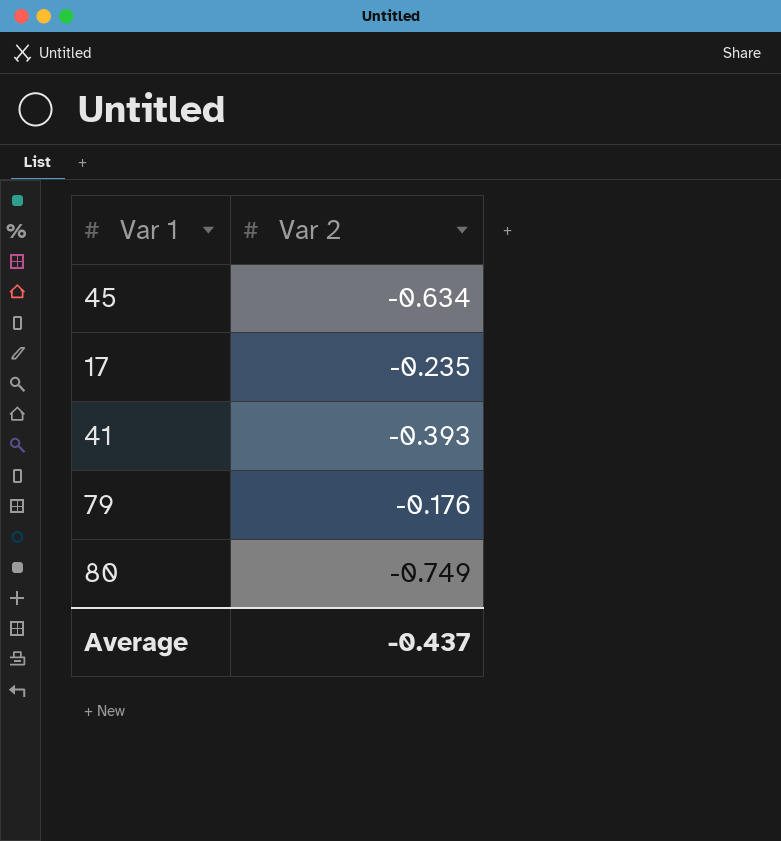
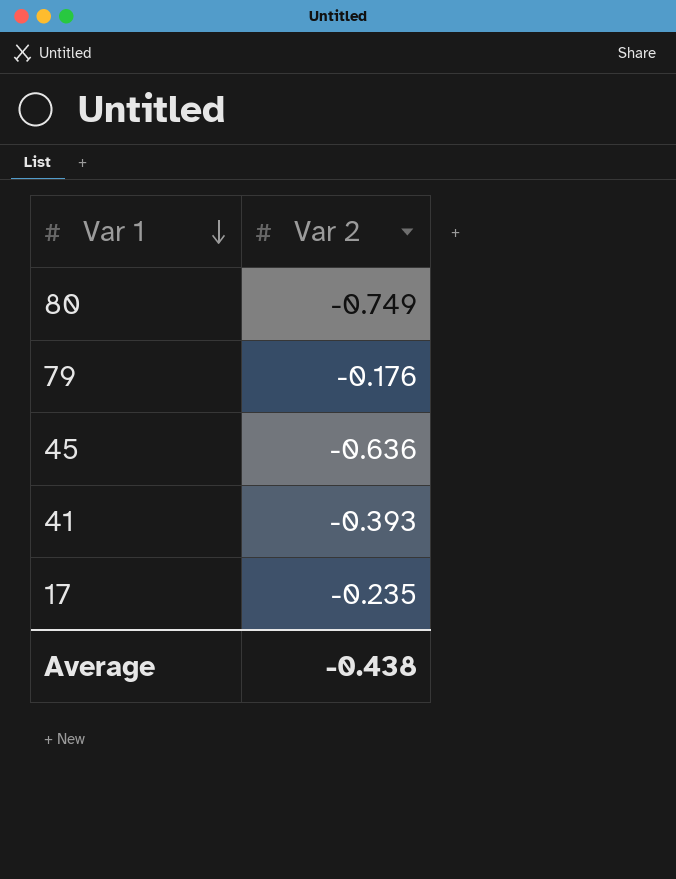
row order: none -> Var 1 descending
45 | Var 2: -0.634 -> -0.636
Average | Var 2: -0.437 -> -0.438

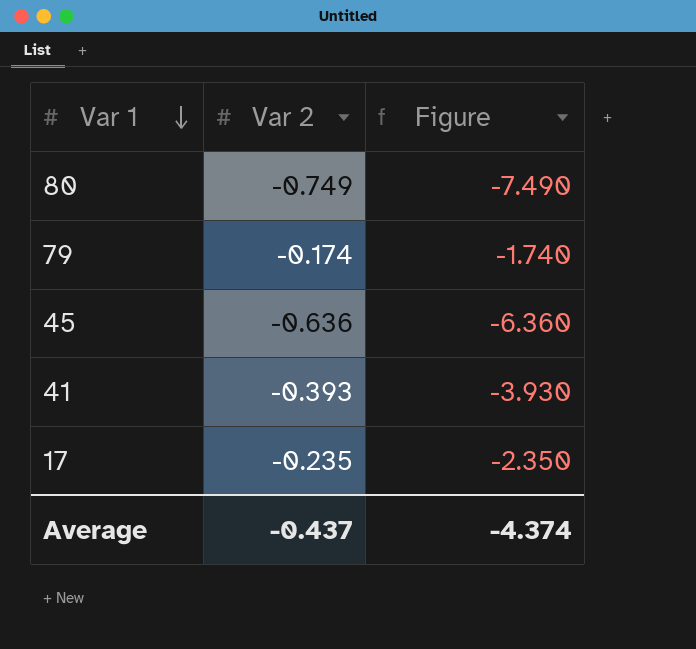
column Figure | formula: none -> [Var 2] * 10
79 | Var 2: -0.176 -> -0.174
Average | Var 2: -0.438 -> -0.437

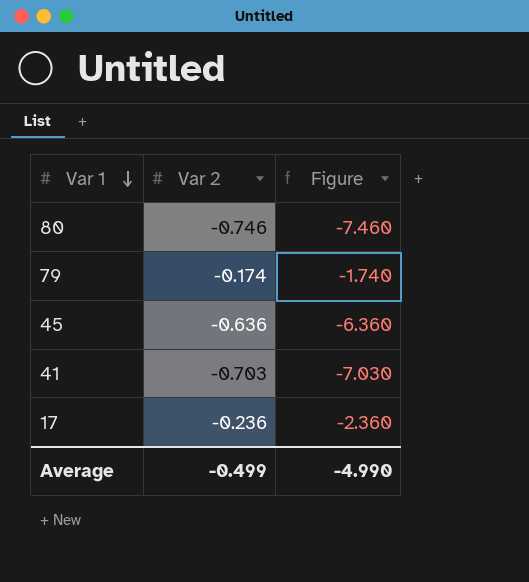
80 | Var 2: -0.749 -> -0.746
80 | Figure: -7.490 -> -7.460
41 | Var 2: -0.393 -> -0.703
41 | Figure: -3.930 -> -7.030
17 | Var 2: -0.235 -> -0.236
17 | Figure: -2.350 -> -2.360
Average | Var 2: -0.437 -> -0.499
Average | Figure: -4.374 -> -4.990

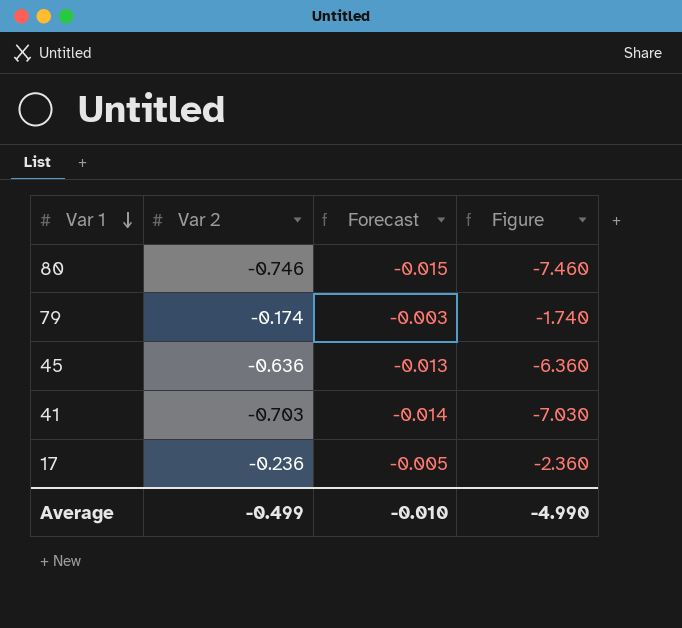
column Forecast | formula: none -> [Var 2] * 0.02

